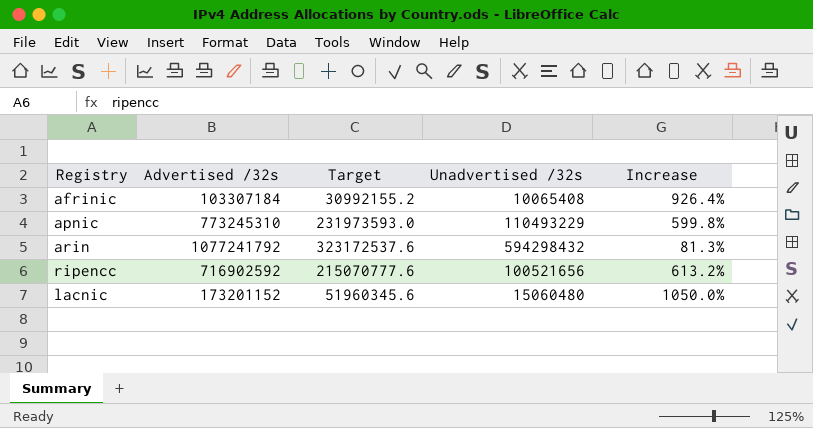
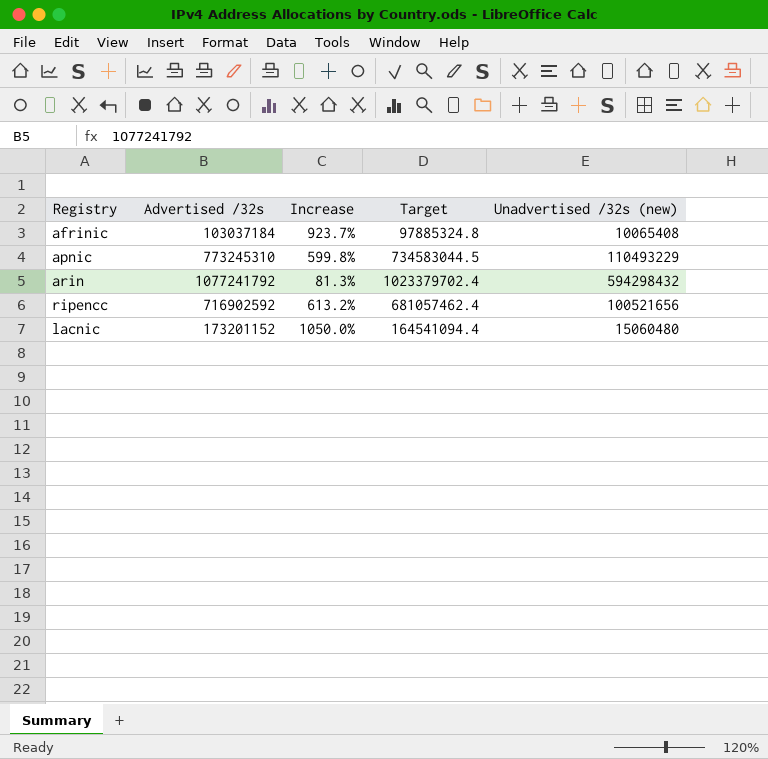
column Increase | position: 5 -> 3
column Target | formula: [Advertised /32s] * 0.3 -> [Advertised /32s] * 0.95
column name: Unadvertised /32s -> Unadvertised /32s (new)
afrinic | Advertised /32s: 103307184 -> 103037184
afrinic | Increase: 926.4% -> 923.7%

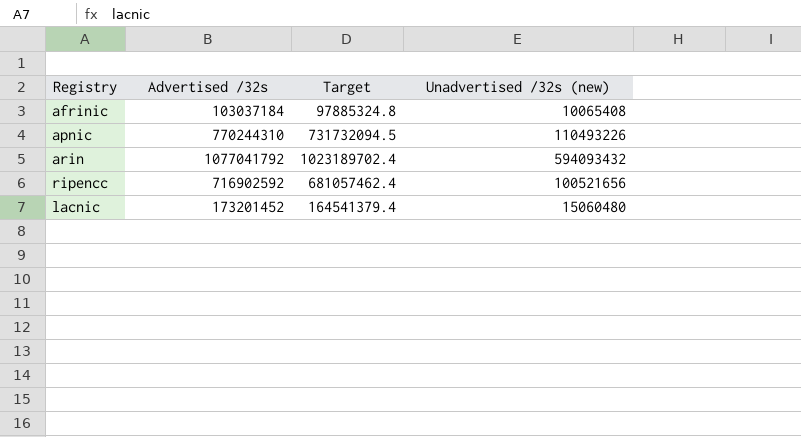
column Increase | formula: ([Advertised /32s] - [Unadvertised /32s (new)]) / [Unadvertised /32s (new)] -> none
apnic | Advertised /32s: 773245310 -> 770244310
apnic | Target: 734583044.5 -> 731732094.5
apnic | Unadvertised /32s (new): 110493229 -> 110493226
arin | Advertised /32s: 1077241792 -> 1077041792
arin | Target: 1023379702.4 -> 1023189702.4
arin | Unadvertised /32s (new): 594298432 -> 594093432
lacnic | Advertised /32s: 173201152 -> 173201452
lacnic | Target: 164541094.4 -> 164541379.4

